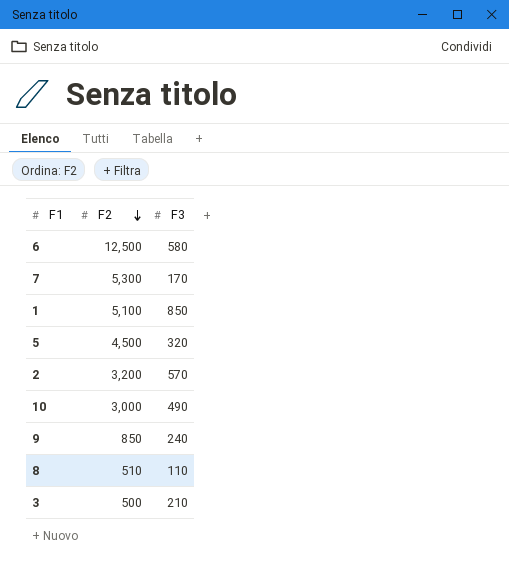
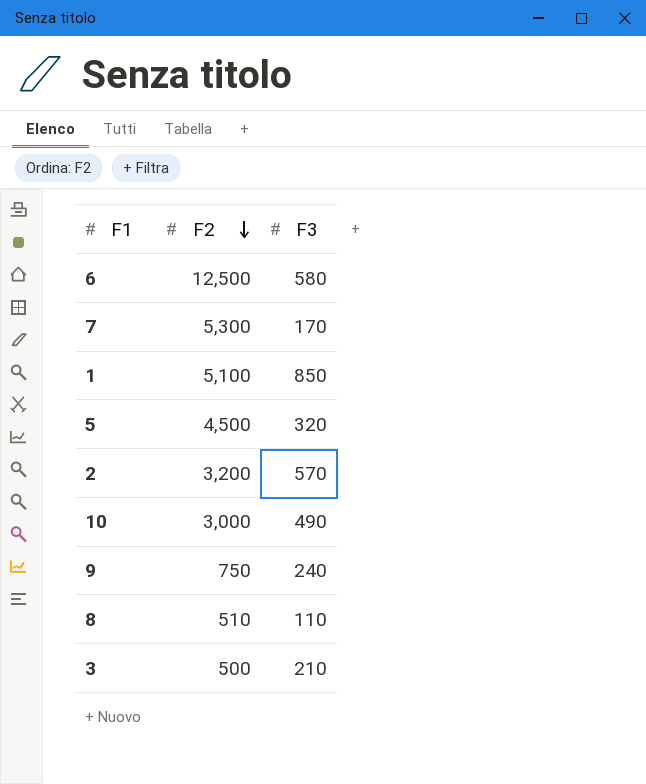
9 | F2: 850 -> 750

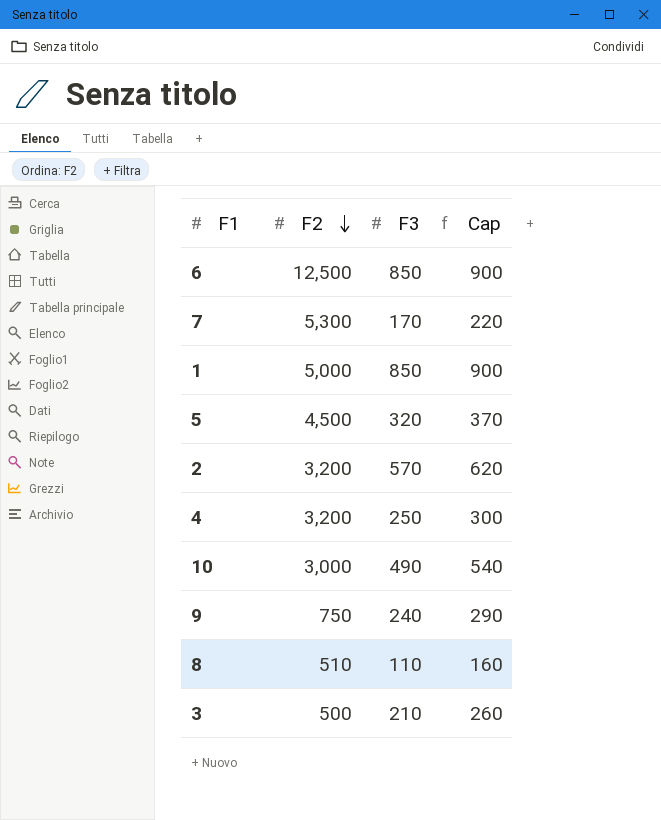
column Cap | formula: none -> [F3] + 50
6 | F3: 580 -> 850
1 | F2: 5,100 -> 5,000
row 4: none -> 3,200 | 250 | 300

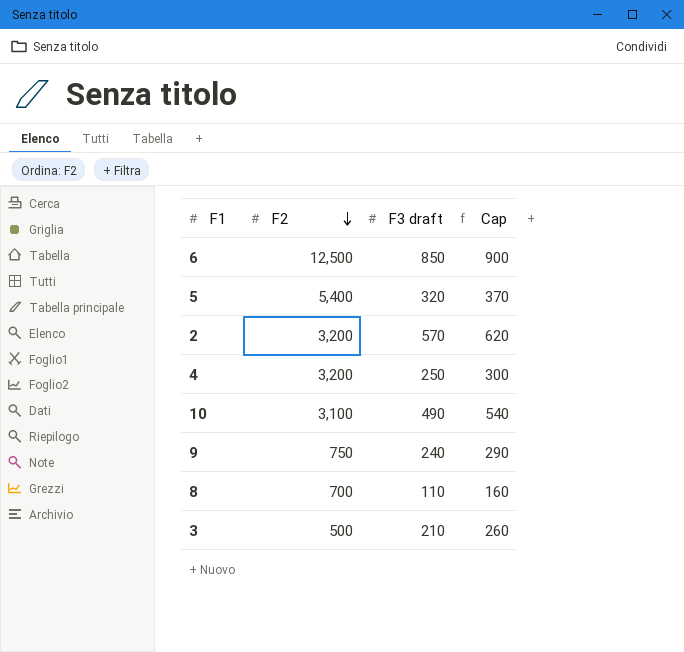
column name: F3 -> F3 draft
row 7: 5,300 | 170 | 220 -> none
row 1: 5,000 | 850 | 900 -> none
5 | F2: 4,500 -> 5,400
10 | F2: 3,000 -> 3,100
8 | F2: 510 -> 700

